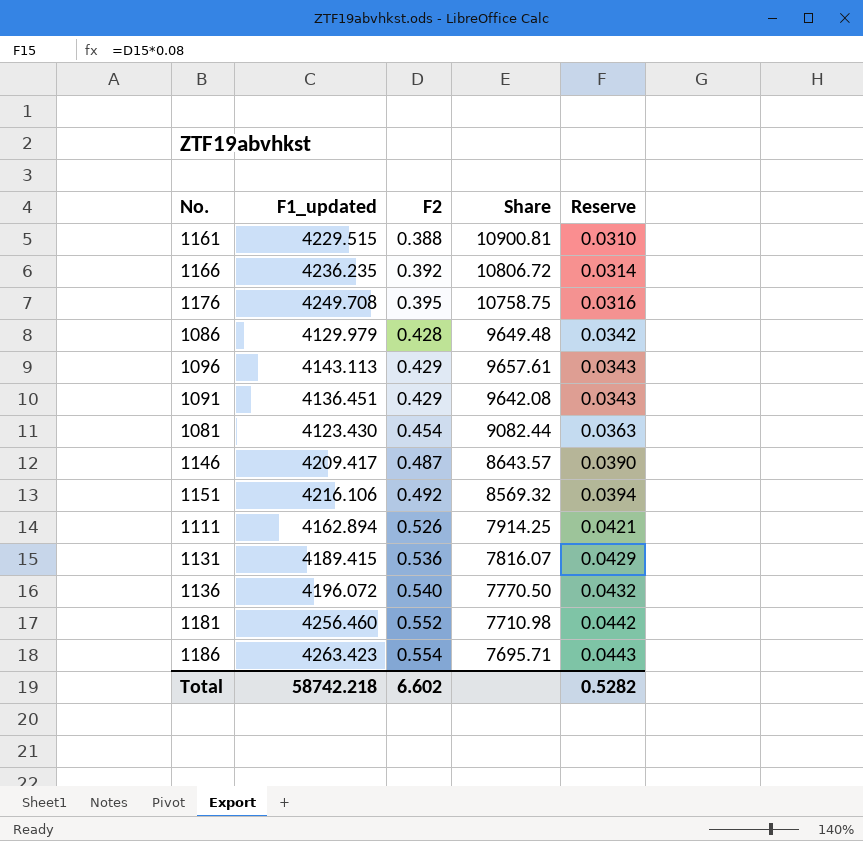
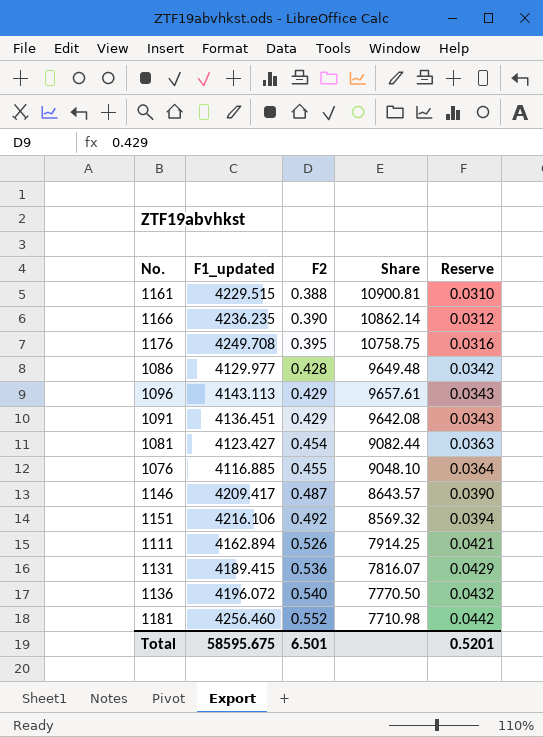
row 1186: 4263.423 | 0.554 | 7695.71 | 0.0443 -> none
1166 | F2: 0.392 -> 0.390
1166 | Share: 10806.72 -> 10862.14
1166 | Reserve: 0.0314 -> 0.0312
1086 | F1_updated: 4129.979 -> 4129.977
1081 | F1_updated: 4123.430 -> 4123.427
row 1076: none -> 4116.885 | 0.455 | 9048.10 | 0.0364
Total | F1_updated: 58742.218 -> 58595.675
Total | F2: 6.602 -> 6.501
Total | Reserve: 0.5282 -> 0.5201

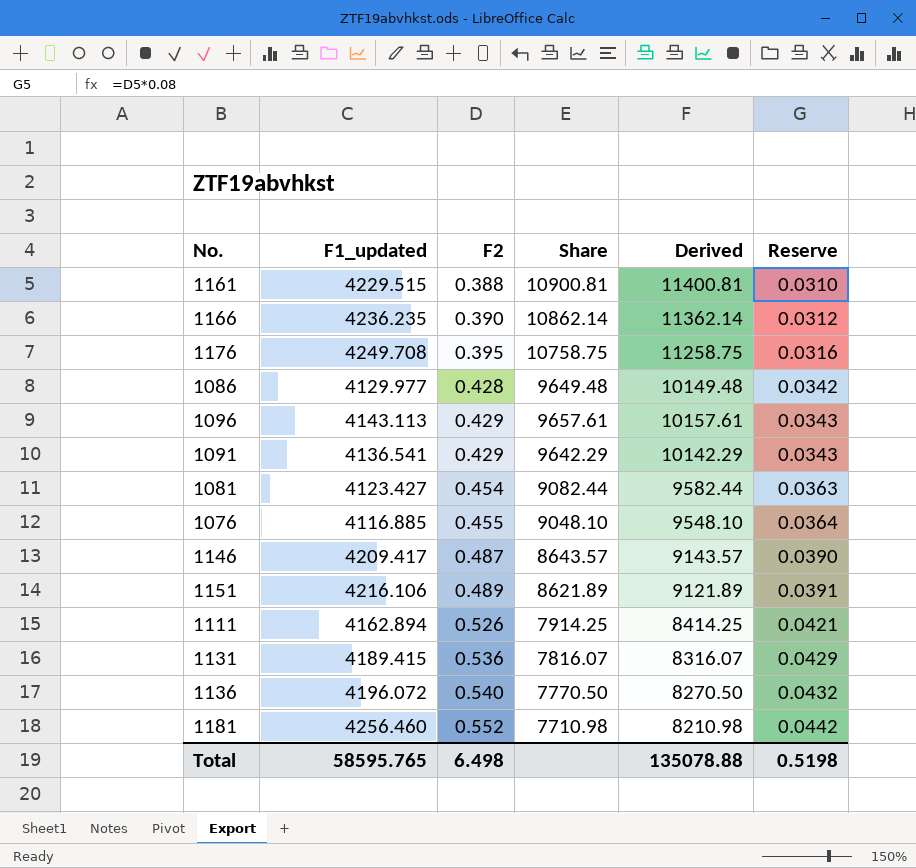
column Derived | formula: none -> [Share] + 500
1091 | F1_updated: 4136.451 -> 4136.541
1091 | Share: 9642.08 -> 9642.29
1151 | F2: 0.492 -> 0.489
1151 | Share: 8569.32 -> 8621.89
1151 | Reserve: 0.0394 -> 0.0391
Total | F1_updated: 58595.675 -> 58595.765
Total | F2: 6.501 -> 6.498
Total | Reserve: 0.5201 -> 0.5198

